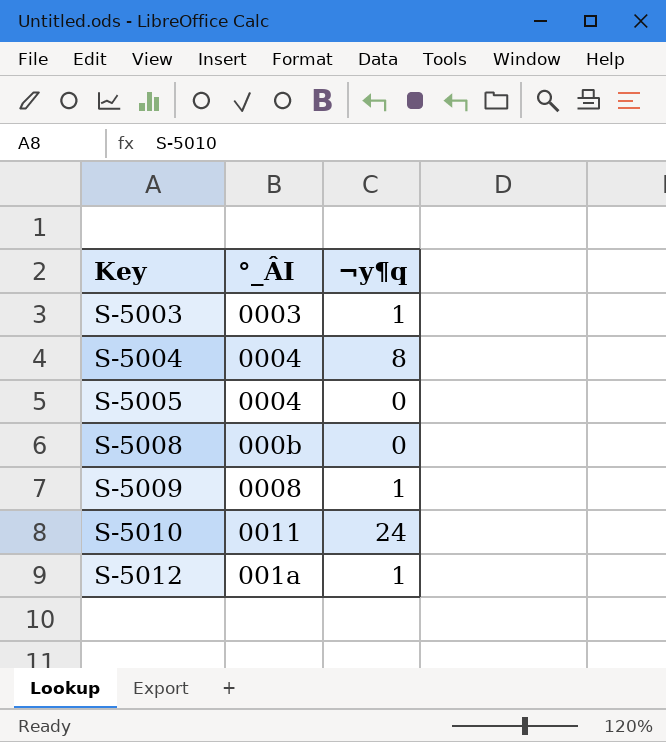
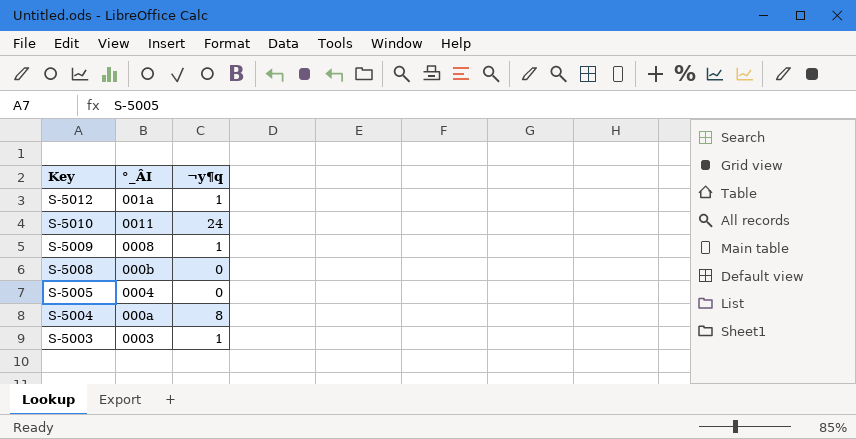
row order: Key ascending -> Key descending
S-5004 | °_ÂI: 0004 -> 000a

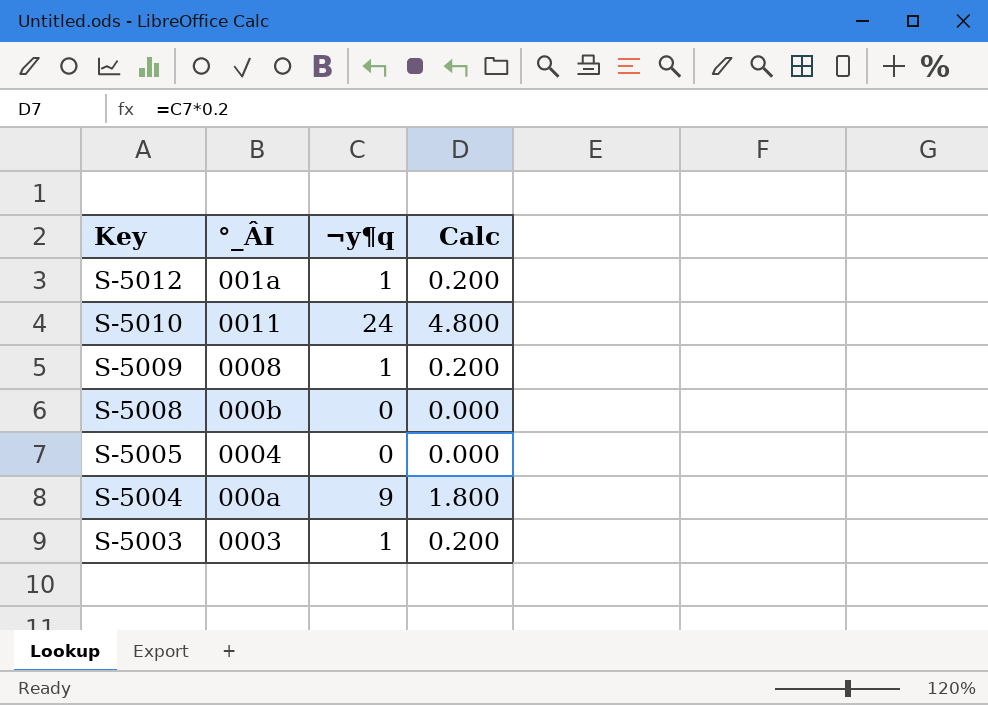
column Calc | formula: none -> [¬y¶q] * 0.2
S-5004 | ¬y¶q: 8 -> 9

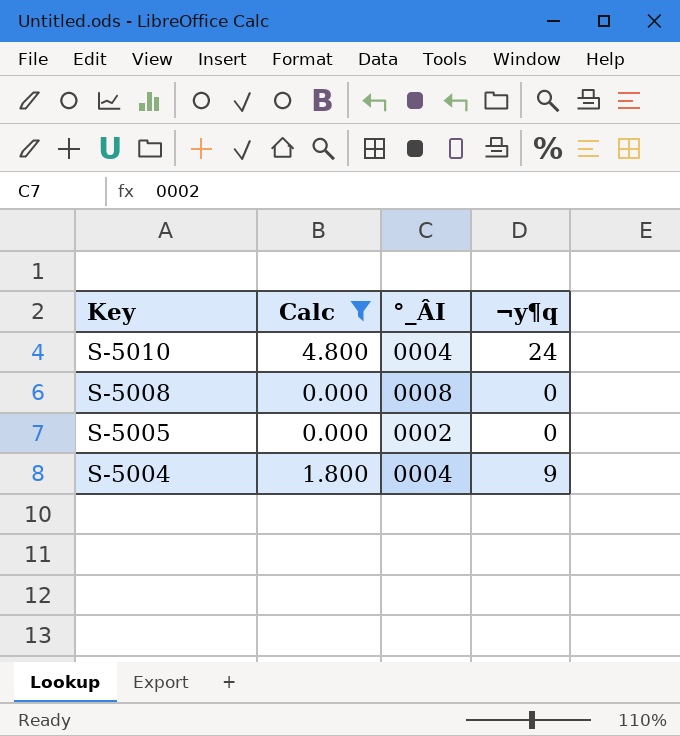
filter: none -> Calc != 0.200
column Calc | position: 4 -> 2
S-5010 | °_ÂI: 0011 -> 0004
S-5008 | °_ÂI: 000b -> 0008
S-5005 | °_ÂI: 0004 -> 0002
S-5004 | °_ÂI: 000a -> 0004

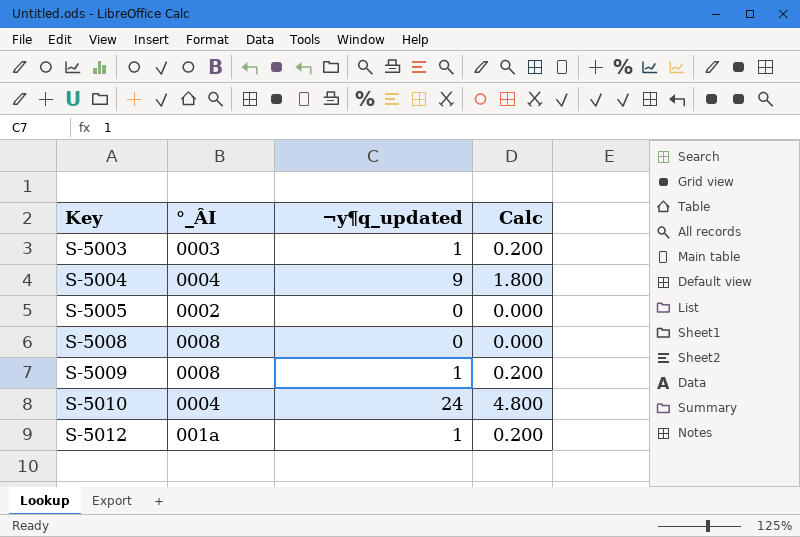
filter: Calc != 0.200 -> none
row order: Key descending -> Key ascending
column name: ¬y¶q -> ¬y¶q_updated
column Calc | position: 2 -> 4

